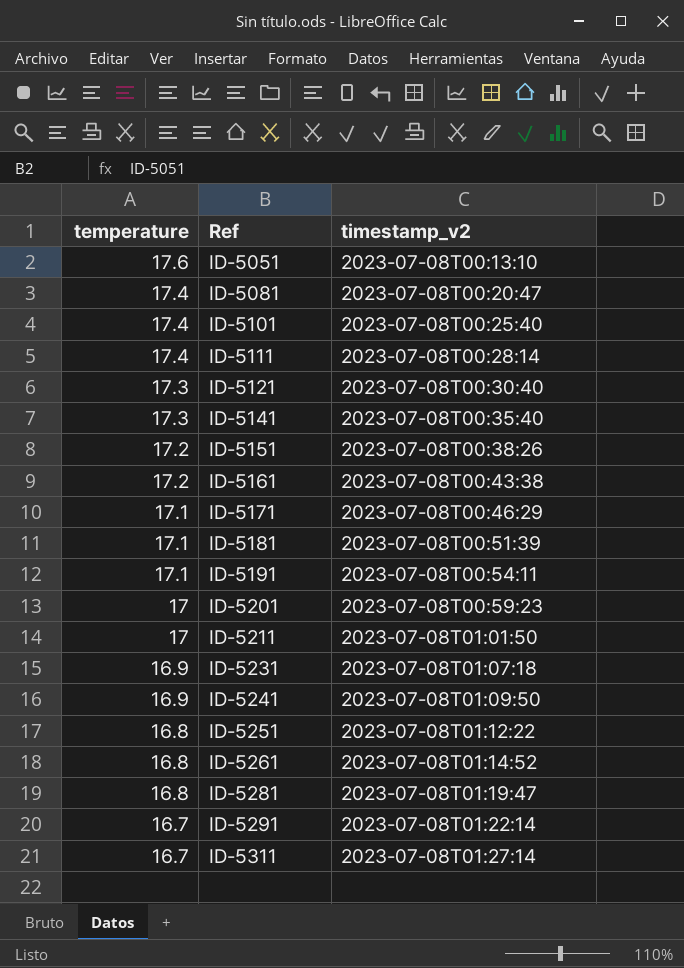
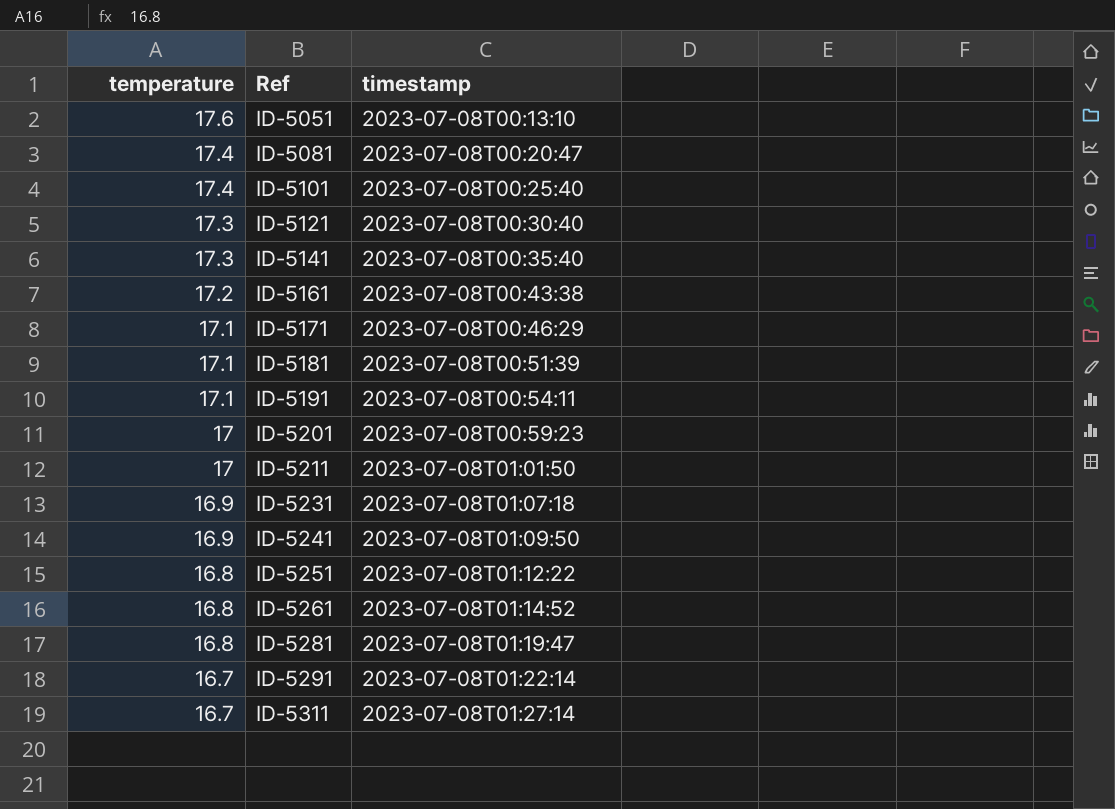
column name: timestamp_v2 -> timestamp
row ID-5111: 17.4 | 2023-07-08T00:28:14 -> none
row ID-5151: 17.2 | 2023-07-08T00:38:26 -> none

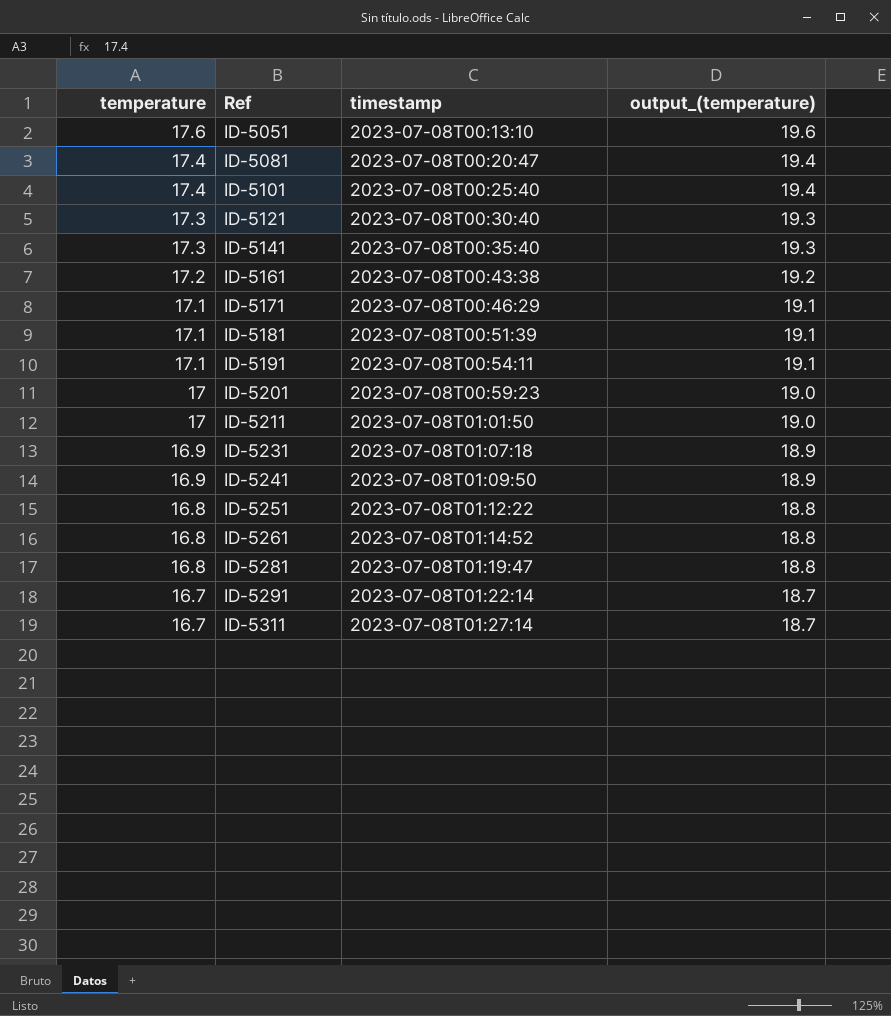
column output_(temperature) | formula: none -> [temperature] + 2

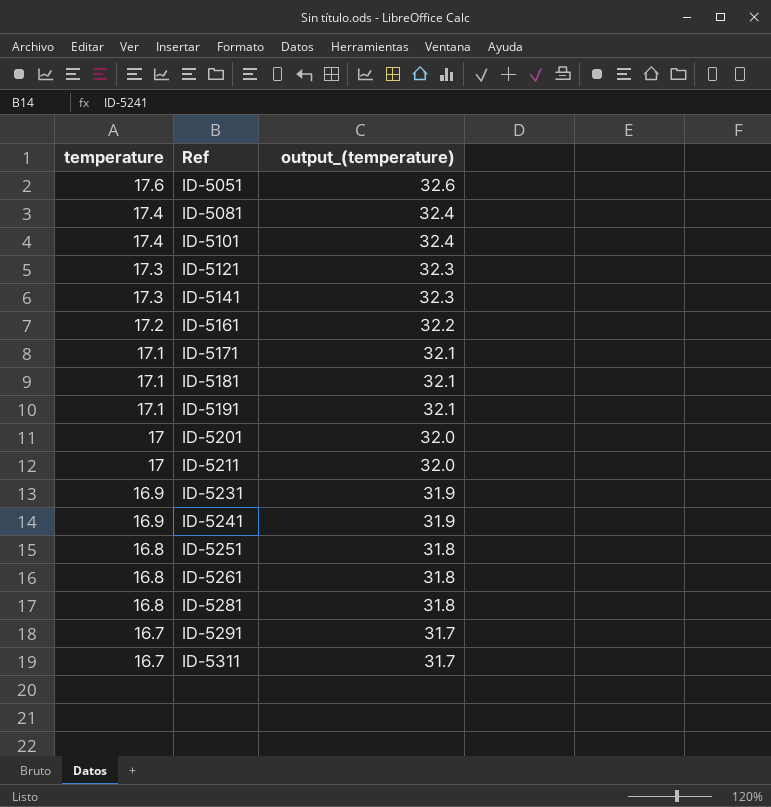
column timestamp | position: 3 -> none
column output_(temperature) | formula: [temperature] + 2 -> [temperature] + 15

